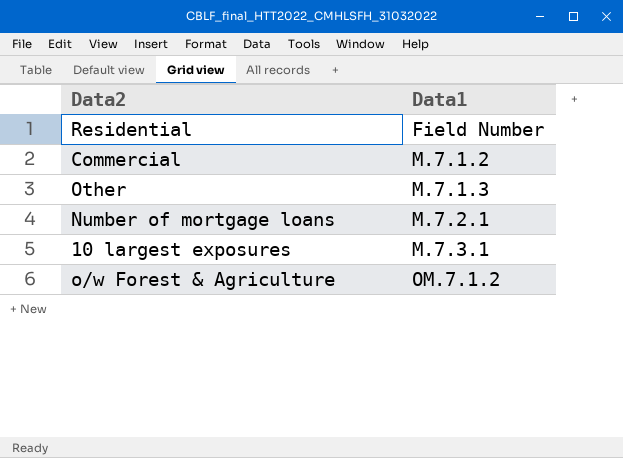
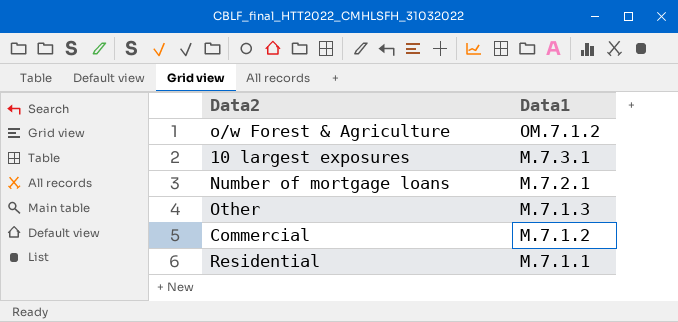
row order: Data1 ascending -> Data1 descending
Residential | Data1: Field Number -> M.7.1.1

